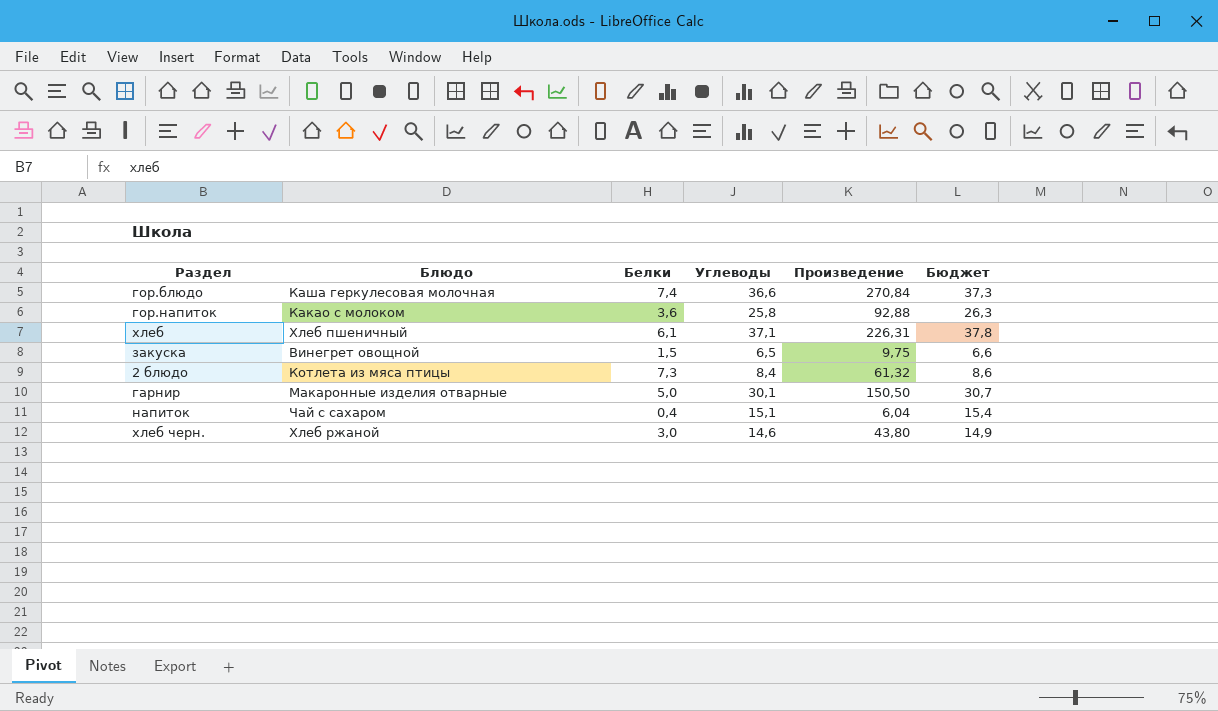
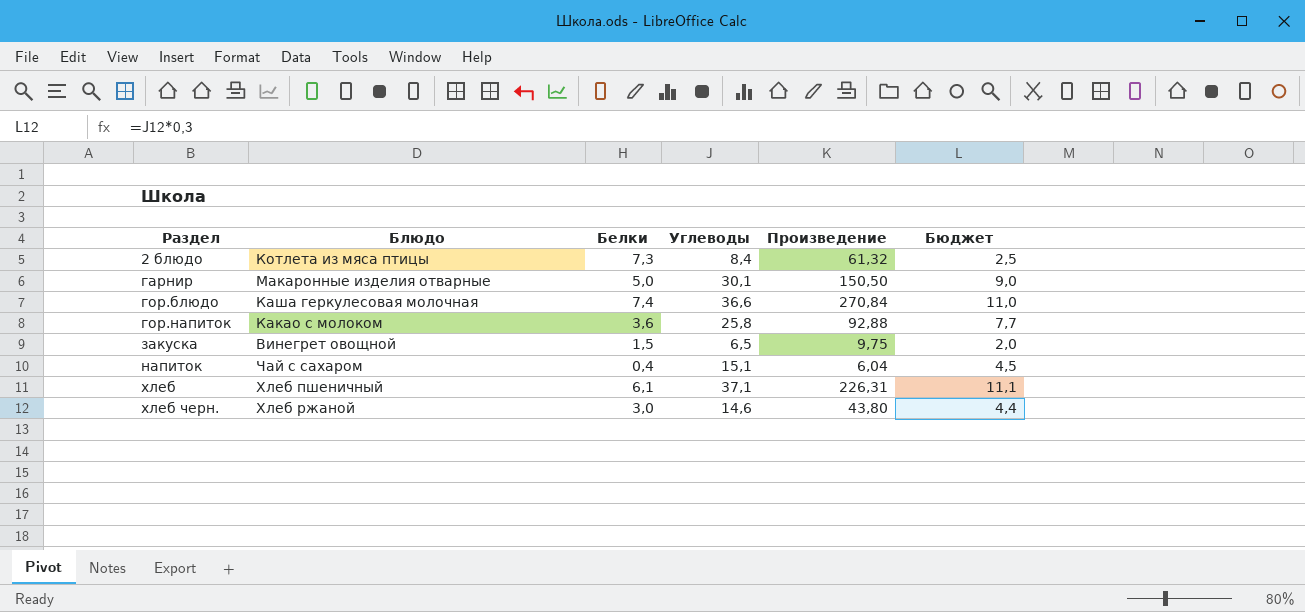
row order: none -> Раздел ascending
column Бюджет | formula: [Углеводы] * 1,02 -> [Углеводы] * 0,3

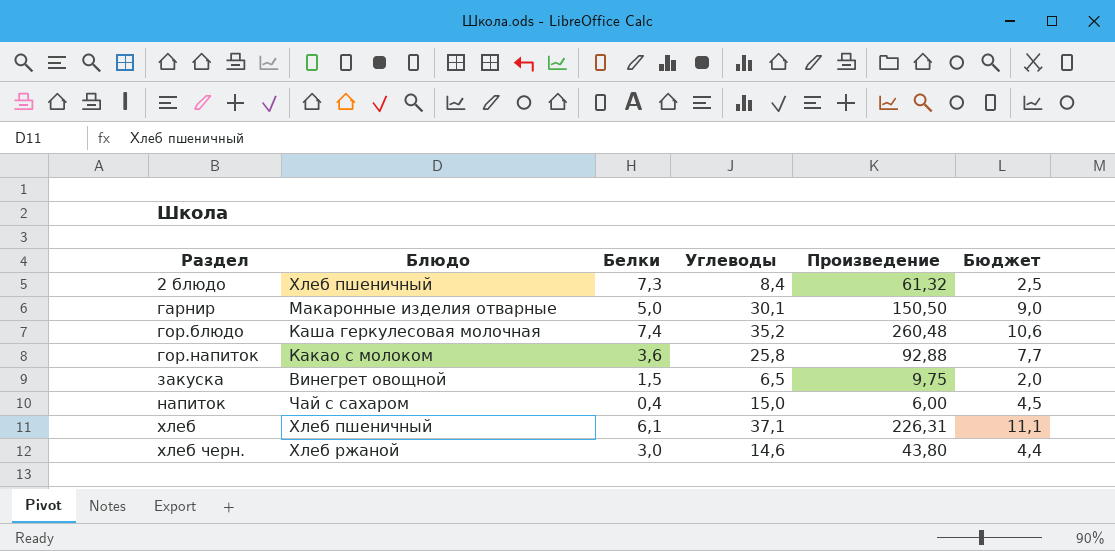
2 блюдо | Блюдо: Котлета из мяса птицы -> Хлеб пшеничный
гор.блюдо | Углеводы: 36,6 -> 35,2
гор.блюдо | Произведение: 270,84 -> 260,48
гор.блюдо | Бюджет: 11,0 -> 10,6
напиток | Углеводы: 15,1 -> 15,0
напиток | Произведение: 6,04 -> 6,00

